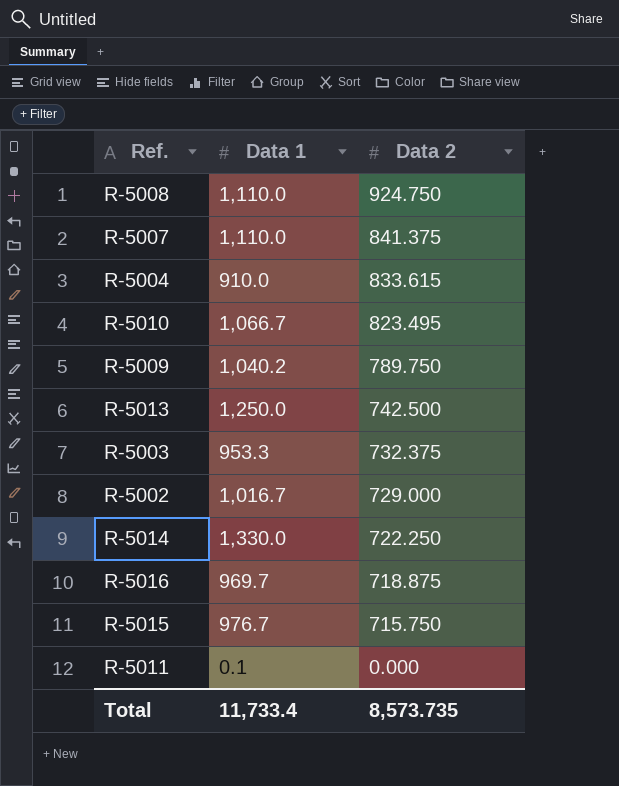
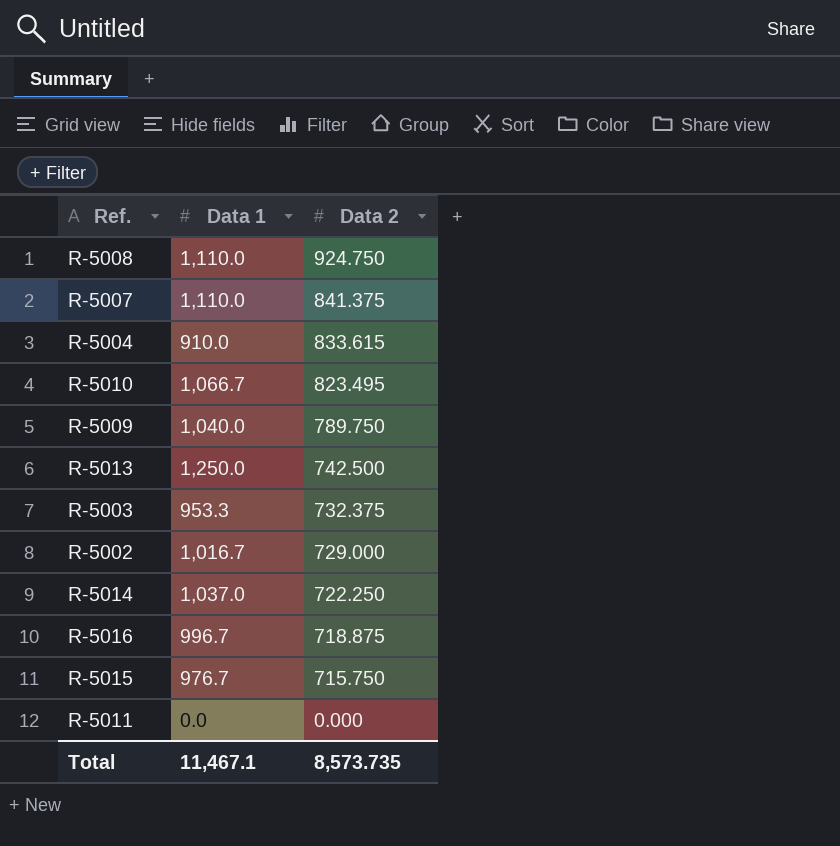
R-5009 | Data 1: 1,040.2 -> 1,040.0
R-5014 | Data 1: 1,330.0 -> 1,037.0
R-5016 | Data 1: 969.7 -> 996.7
R-5011 | Data 1: 0.1 -> 0.0
Total | Data 1: 11,733.4 -> 11,467.1

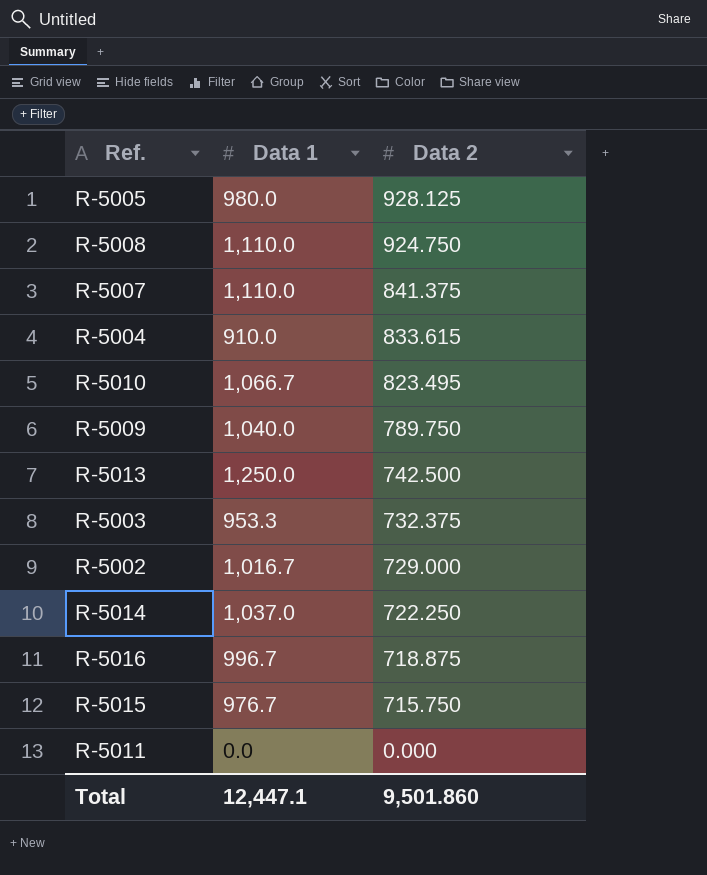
row R-5005: none -> 980.0 | 928.125
Total | Data 1: 11,467.1 -> 12,447.1
Total | Data 2: 8,573.735 -> 9,501.860

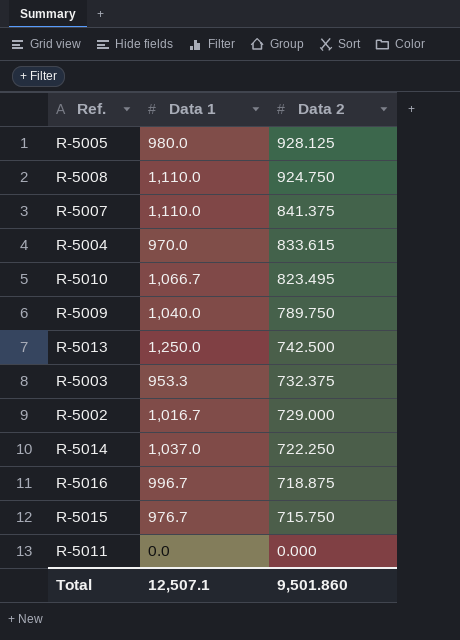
R-5004 | Data 1: 910.0 -> 970.0
Total | Data 1: 12,447.1 -> 12,507.1

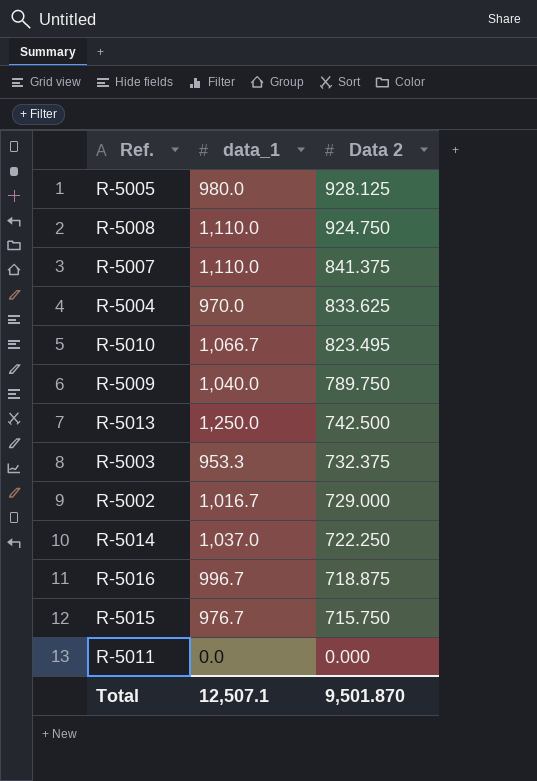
column name: Data 1 -> data_1
R-5004 | Data 2: 833.615 -> 833.625
Total | Data 2: 9,501.860 -> 9,501.870

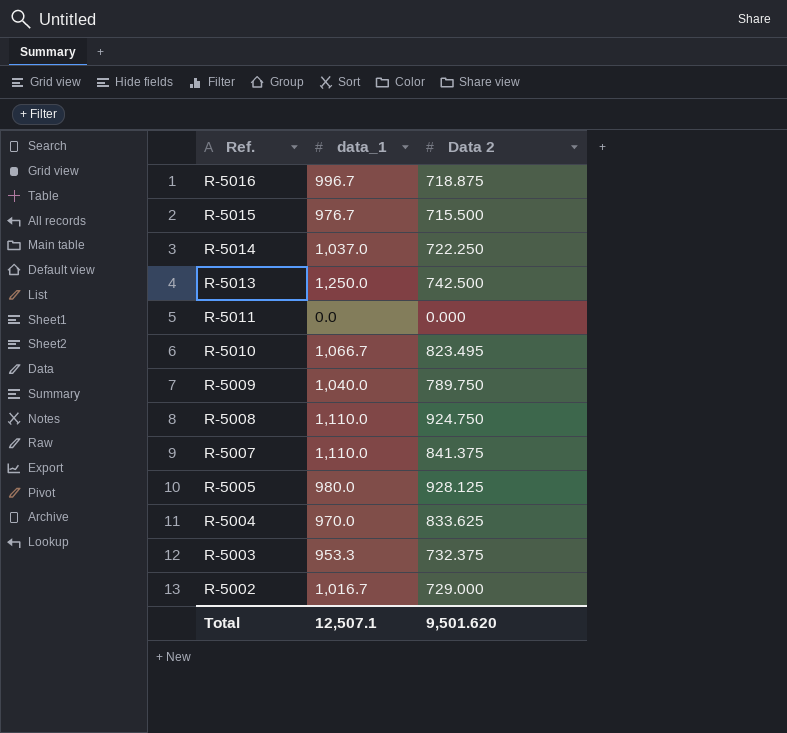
row order: Data 2 descending -> Ref. descending
R-5015 | Data 2: 715.750 -> 715.500
Total | Data 2: 9,501.870 -> 9,501.620

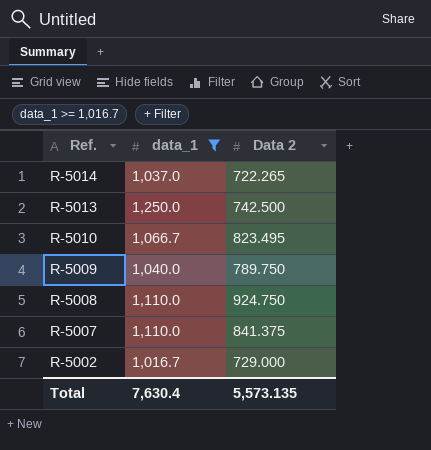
filter: none -> data_1 >= 1,016.7
R-5014 | Data 2: 722.250 -> 722.265
Total | data_1: 12,507.1 -> 7,630.4
Total | Data 2: 9,501.620 -> 5,573.135

